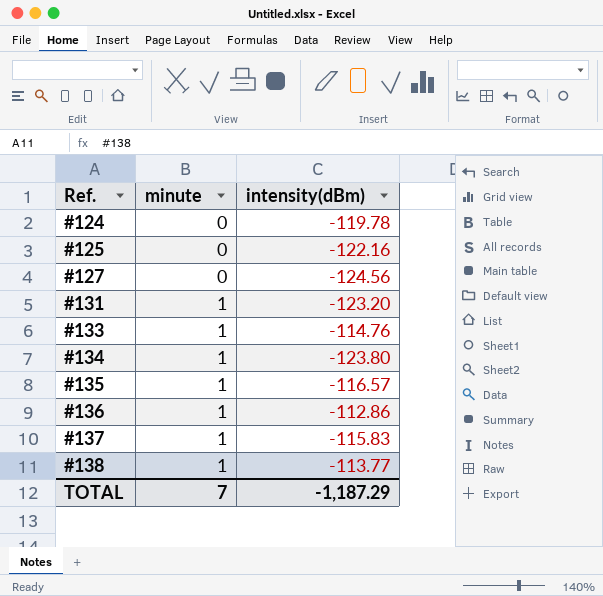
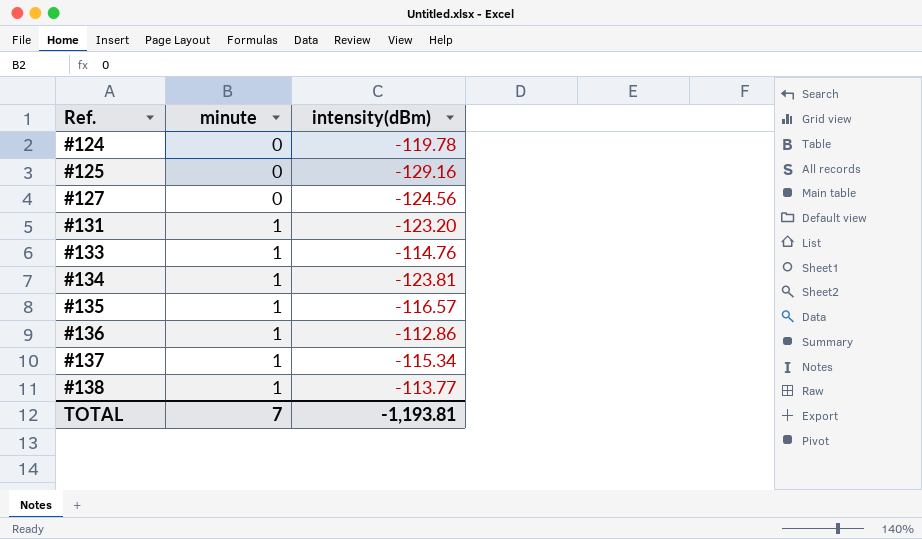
#125 | intensity(dBm): -122.16 -> -129.16
#134 | intensity(dBm): -123.80 -> -123.81
#137 | intensity(dBm): -115.83 -> -115.34
TOTAL | intensity(dBm): -1,187.29 -> -1,193.81

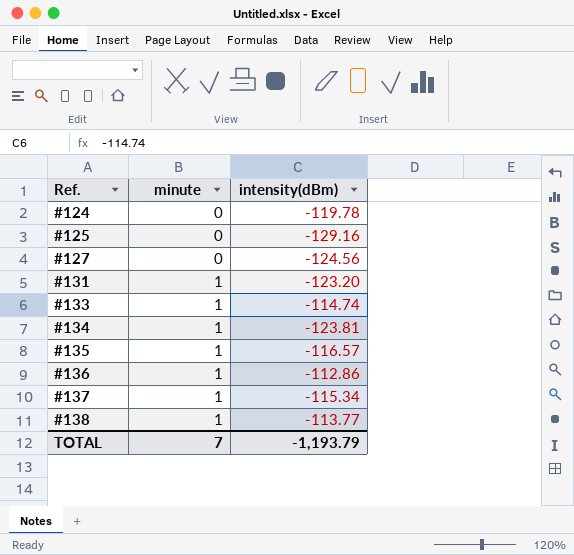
#133 | intensity(dBm): -114.76 -> -114.74
TOTAL | intensity(dBm): -1,193.81 -> -1,193.79

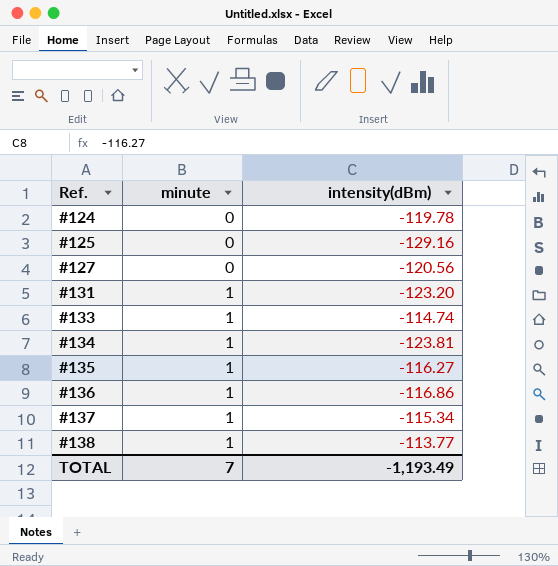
#127 | intensity(dBm): -124.56 -> -120.56
#135 | intensity(dBm): -116.57 -> -116.27
#136 | intensity(dBm): -112.86 -> -116.86
TOTAL | intensity(dBm): -1,193.79 -> -1,193.49

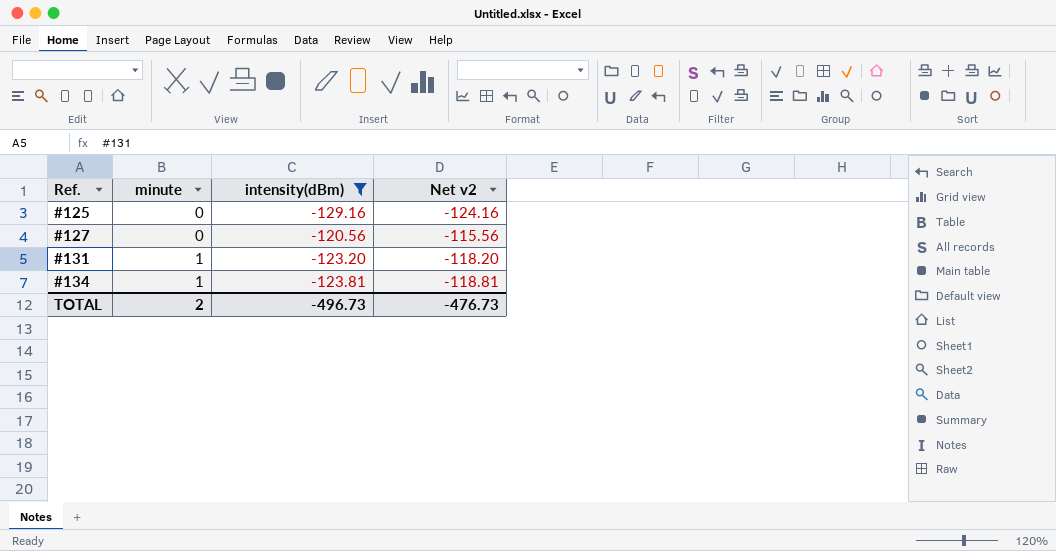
filter: none -> intensity(dBm) <= -120.56
column Net v2 | formula: none -> [intensity(dBm)] + 5
TOTAL | minute: 7 -> 2
TOTAL | intensity(dBm): -1,193.49 -> -496.73

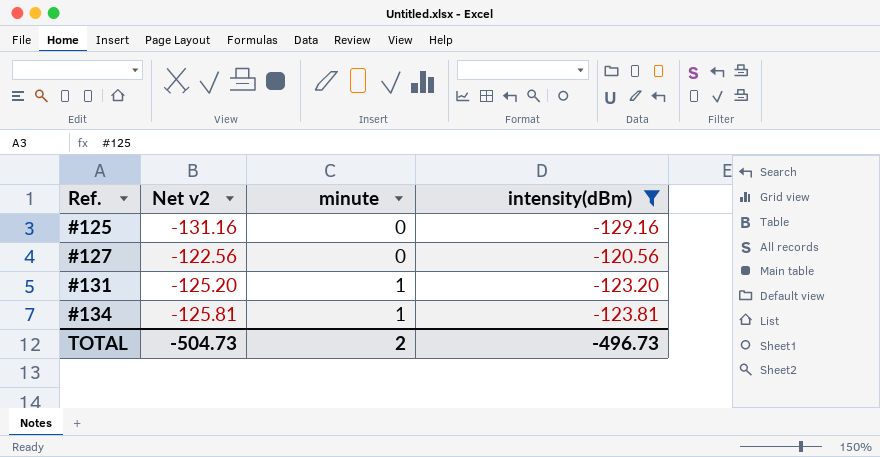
column Net v2 | formula: [intensity(dBm)] + 5 -> [intensity(dBm)] - 2
column Net v2 | position: 4 -> 2
TOTAL | Net v2: -476.73 -> -504.73

